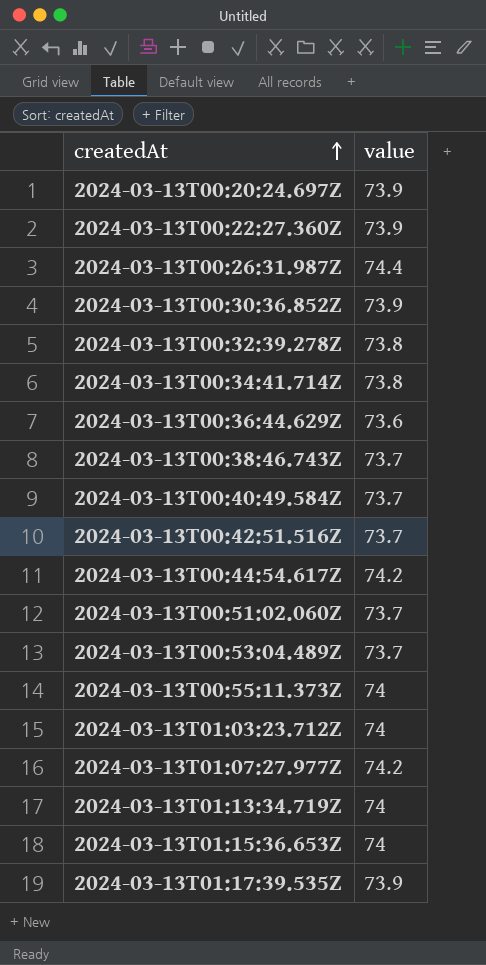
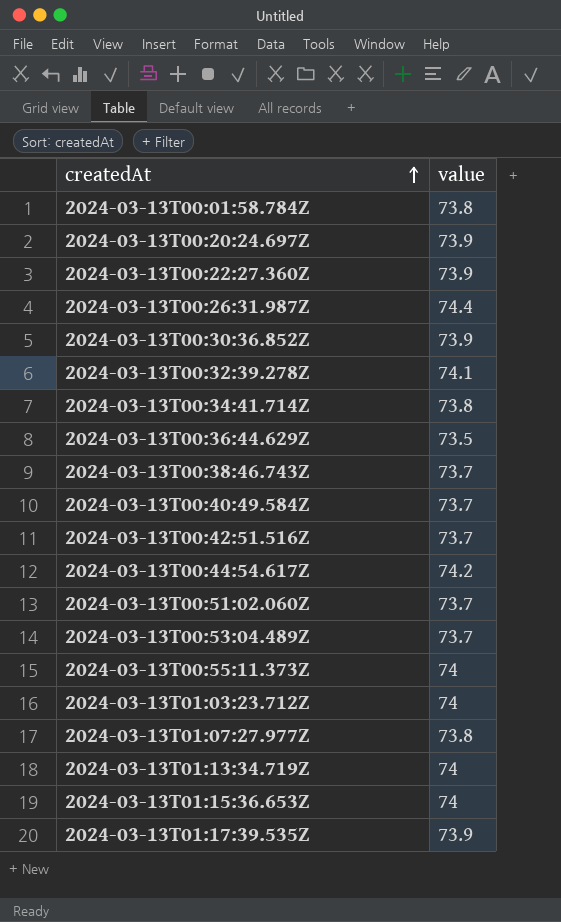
row 2024-03-13T00:01:58.784Z: none -> 73.8
2024-03-13T00:32:39.278Z | value: 73.8 -> 74.1
2024-03-13T00:36:44.629Z | value: 73.6 -> 73.5
2024-03-13T01:07:27.977Z | value: 74.2 -> 73.8

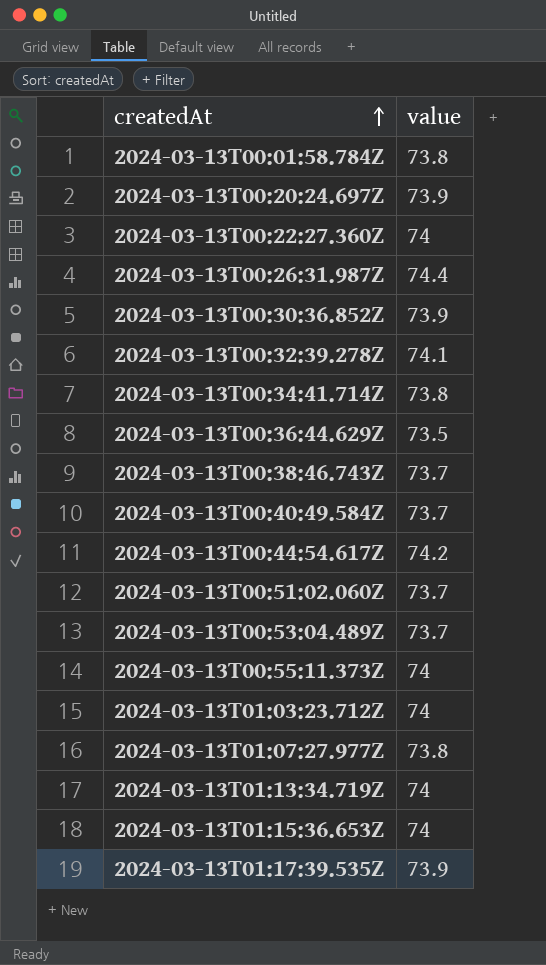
row 2024-03-13T00:42:51.516Z: 73.7 -> none
2024-03-13T00:22:27.360Z | value: 73.9 -> 74

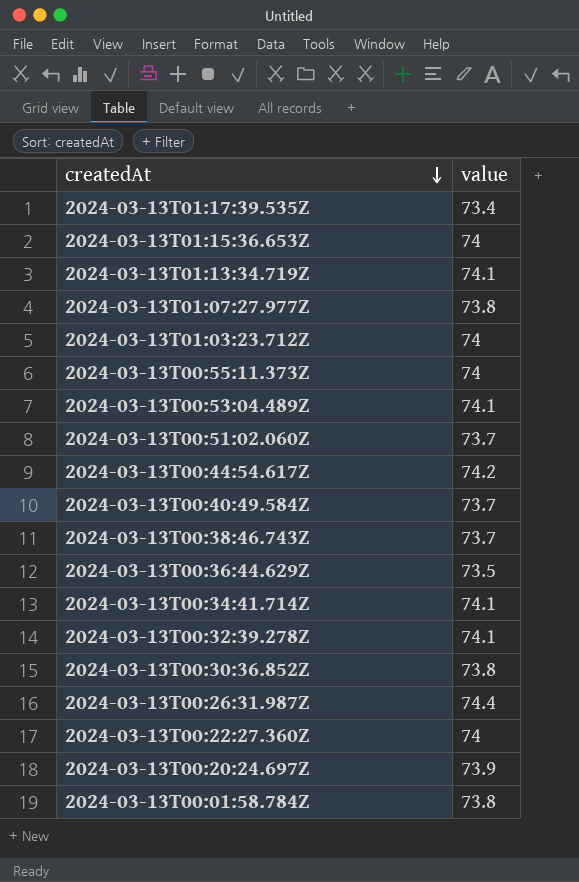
row order: createdAt ascending -> createdAt descending
2024-03-13T01:17:39.535Z | value: 73.9 -> 73.4
2024-03-13T01:13:34.719Z | value: 74 -> 74.1
2024-03-13T00:53:04.489Z | value: 73.7 -> 74.1
2024-03-13T00:34:41.714Z | value: 73.8 -> 74.1
2024-03-13T00:30:36.852Z | value: 73.9 -> 73.8

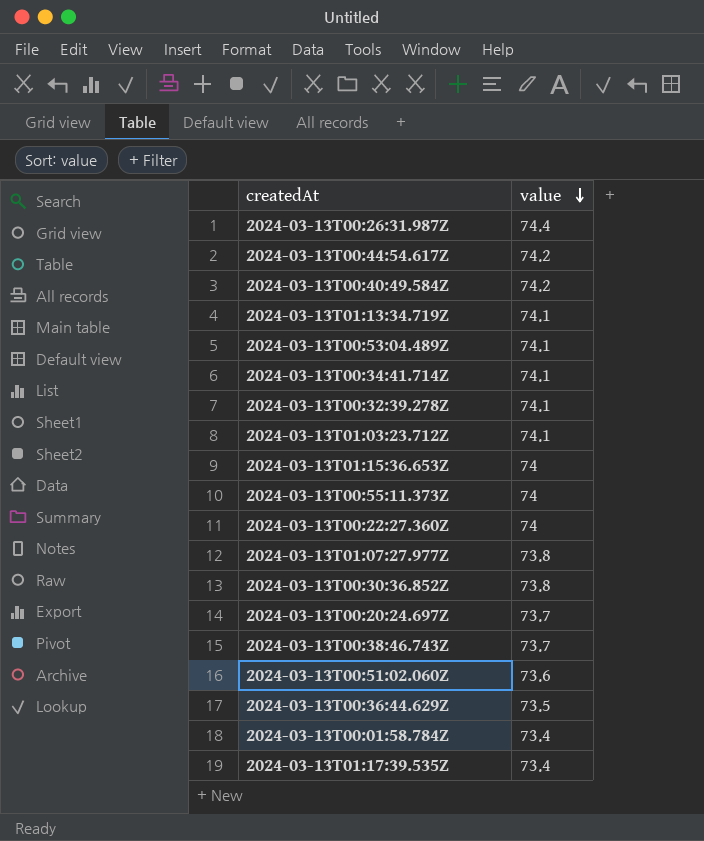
row order: createdAt descending -> value descending
2024-03-13T00:40:49.584Z | value: 73.7 -> 74.2
2024-03-13T01:03:23.712Z | value: 74 -> 74.1
2024-03-13T00:20:24.697Z | value: 73.9 -> 73.7
2024-03-13T00:51:02.060Z | value: 73.7 -> 73.6
2024-03-13T00:01:58.784Z | value: 73.8 -> 73.4

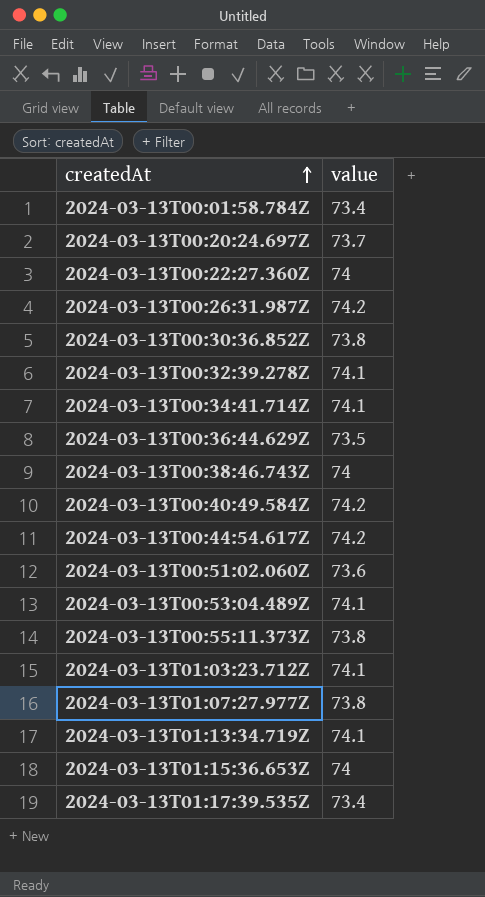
row order: value descending -> createdAt ascending
2024-03-13T00:26:31.987Z | value: 74.4 -> 74.2
2024-03-13T00:38:46.743Z | value: 73.7 -> 74
2024-03-13T00:55:11.373Z | value: 74 -> 73.8

